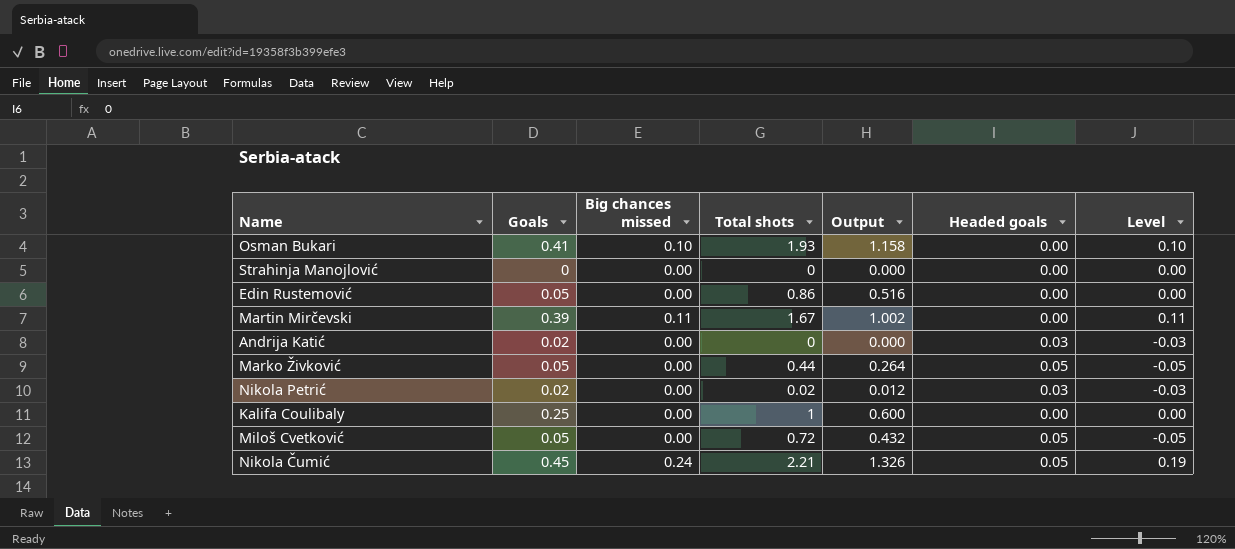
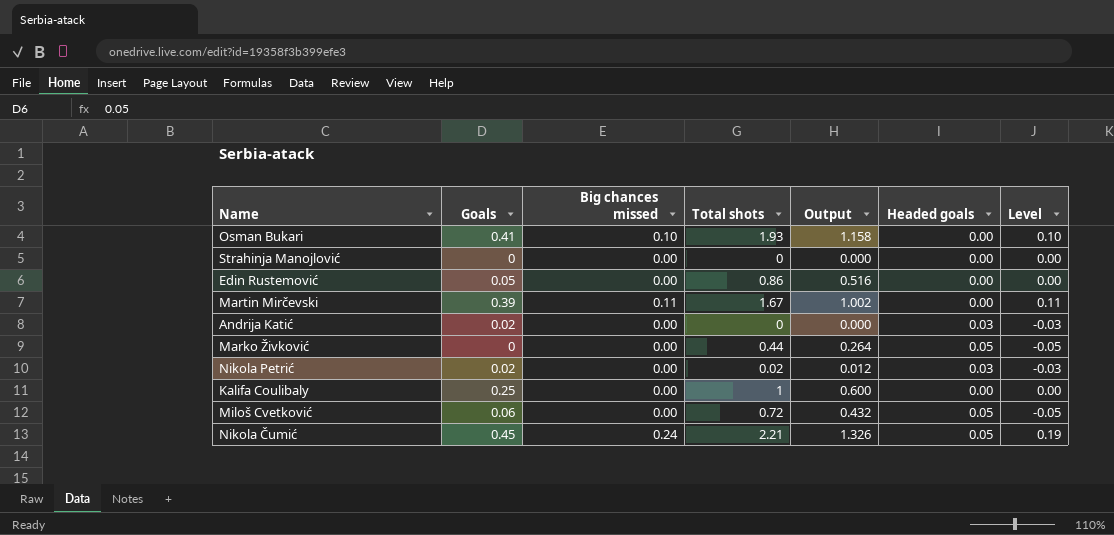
Marko Živković | Goals: 0.05 -> 0
Miloš Cvetković | Goals: 0.05 -> 0.06

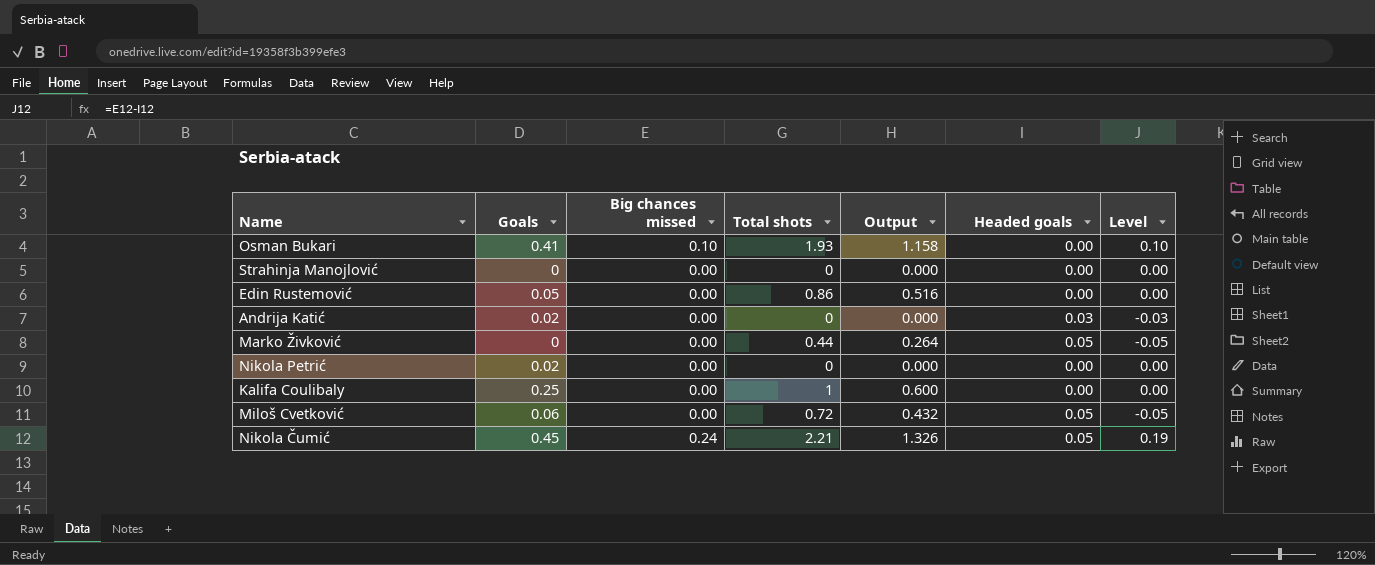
row Martin Mirčevski: 0.39 | 0.11 | 1.67 | 1.002 | 0.00 | 0.11 -> none
Nikola Petrić | Total shots: 0.02 -> 0
Nikola Petrić | Output: 0.012 -> 0.000
Nikola Petrić | Headed goals: 0.03 -> 0.00
Nikola Petrić | Level: -0.03 -> 0.00

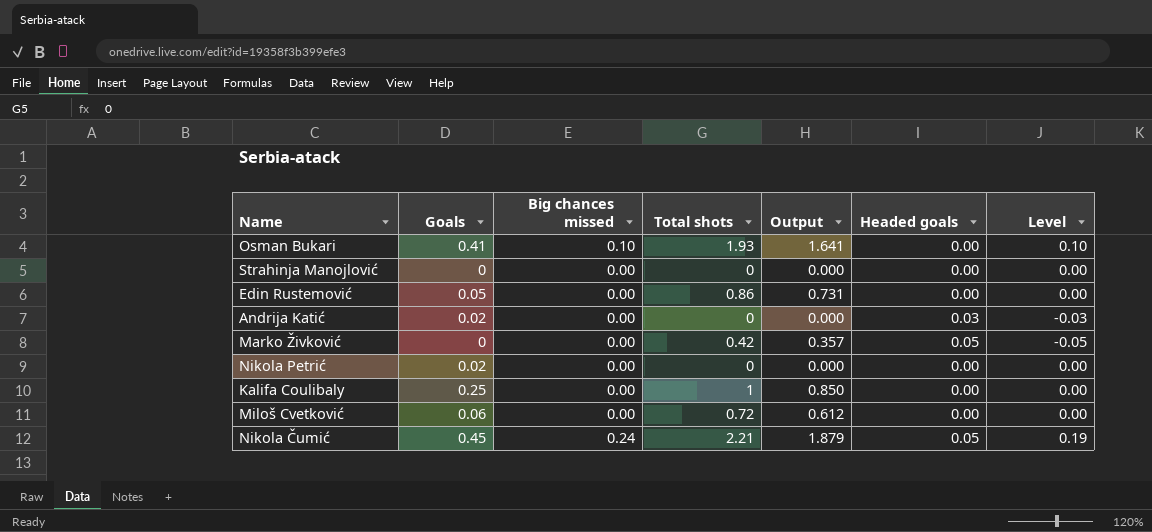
column Output | formula: [Total shots] * 0.6 -> [Total shots] * 0.85
Marko Živković | Total shots: 0.44 -> 0.42
Miloš Cvetković | Headed goals: 0.05 -> 0.00
Miloš Cvetković | Level: -0.05 -> 0.00

